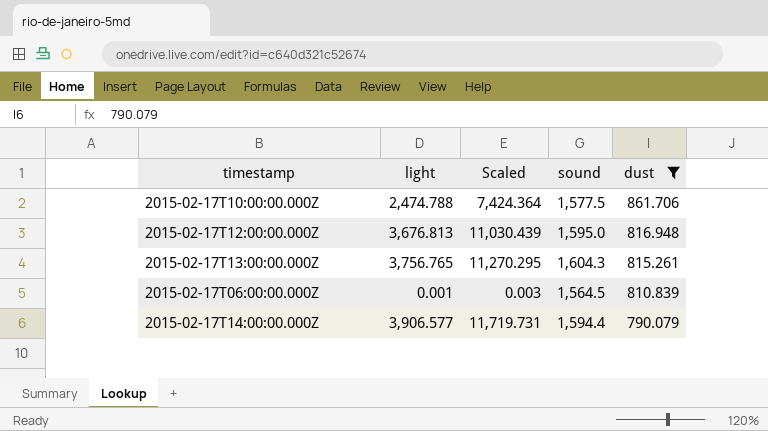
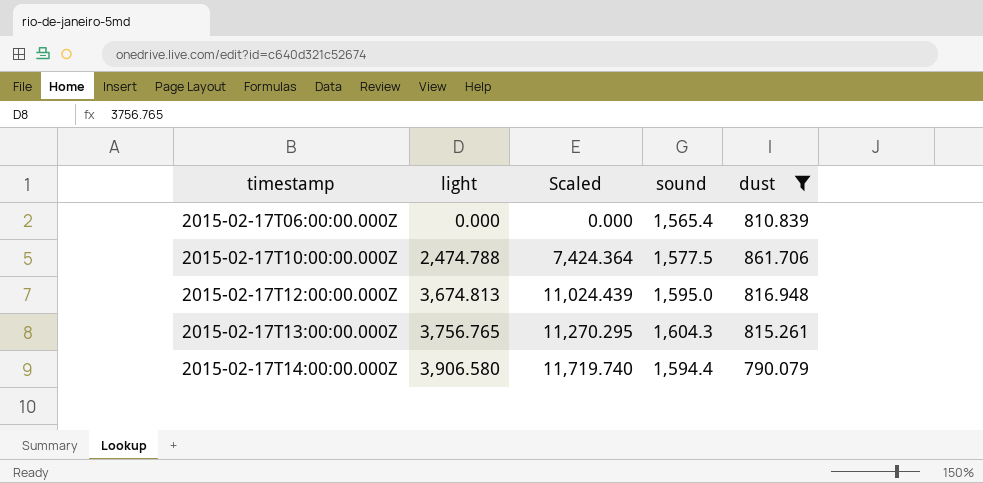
row order: dust descending -> timestamp ascending
2015-02-17T06:00:00.000Z | light: 0.001 -> 0.000
2015-02-17T06:00:00.000Z | Scaled: 0.003 -> 0.000
2015-02-17T06:00:00.000Z | sound: 1,564.5 -> 1,565.4
2015-02-17T12:00:00.000Z | light: 3,676.813 -> 3,674.813
2015-02-17T12:00:00.000Z | Scaled: 11,030.439 -> 11,024.439
2015-02-17T14:00:00.000Z | light: 3,906.577 -> 3,906.580
2015-02-17T14:00:00.000Z | Scaled: 11,719.731 -> 11,719.740

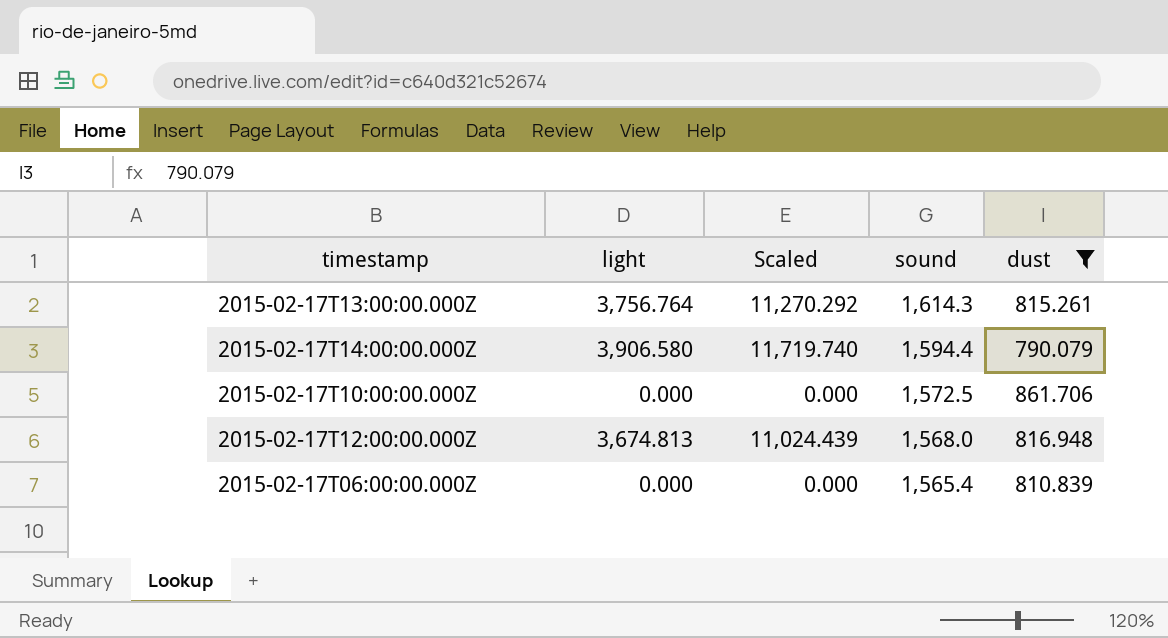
row order: timestamp ascending -> sound descending
2015-02-17T13:00:00.000Z | light: 3,756.765 -> 3,756.764
2015-02-17T13:00:00.000Z | Scaled: 11,270.295 -> 11,270.292
2015-02-17T13:00:00.000Z | sound: 1,604.3 -> 1,614.3
2015-02-17T10:00:00.000Z | light: 2,474.788 -> 0.000
2015-02-17T10:00:00.000Z | Scaled: 7,424.364 -> 0.000
2015-02-17T10:00:00.000Z | sound: 1,577.5 -> 1,572.5
2015-02-17T12:00:00.000Z | sound: 1,595.0 -> 1,568.0

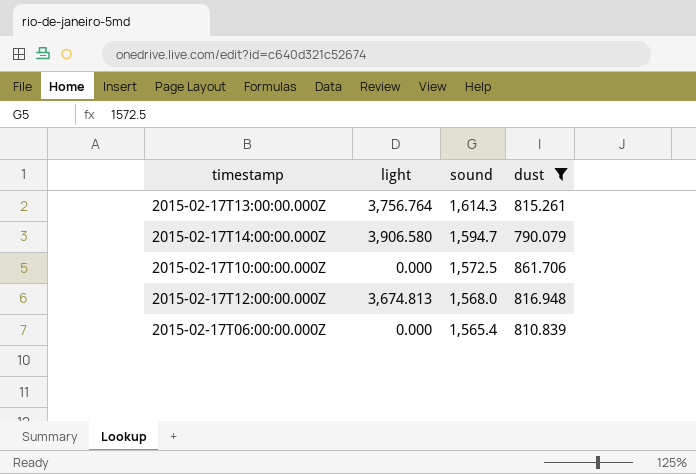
column Scaled | formula: [light] * 3 -> none
2015-02-17T14:00:00.000Z | sound: 1,594.4 -> 1,594.7

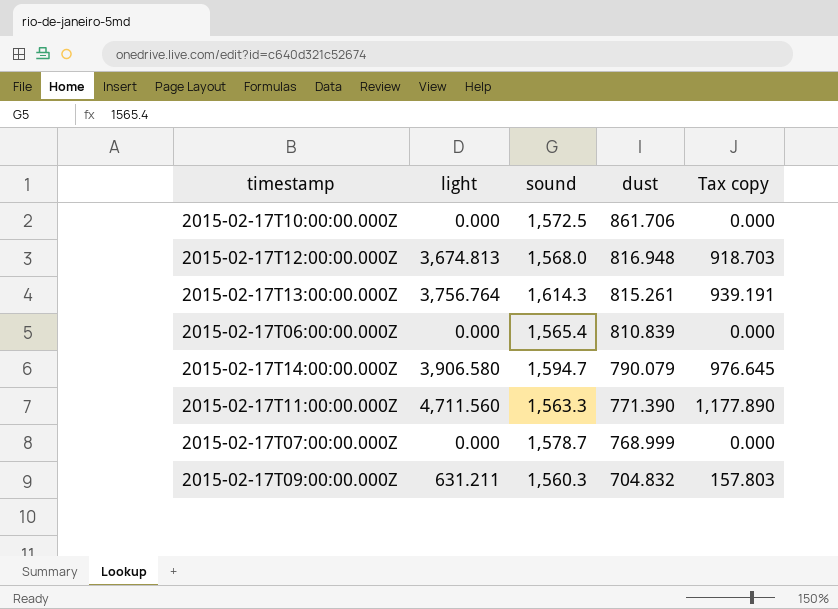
filter: dust >= 790.079 -> none
row order: sound descending -> dust descending
column Tax copy | formula: none -> [light] * 0.25

